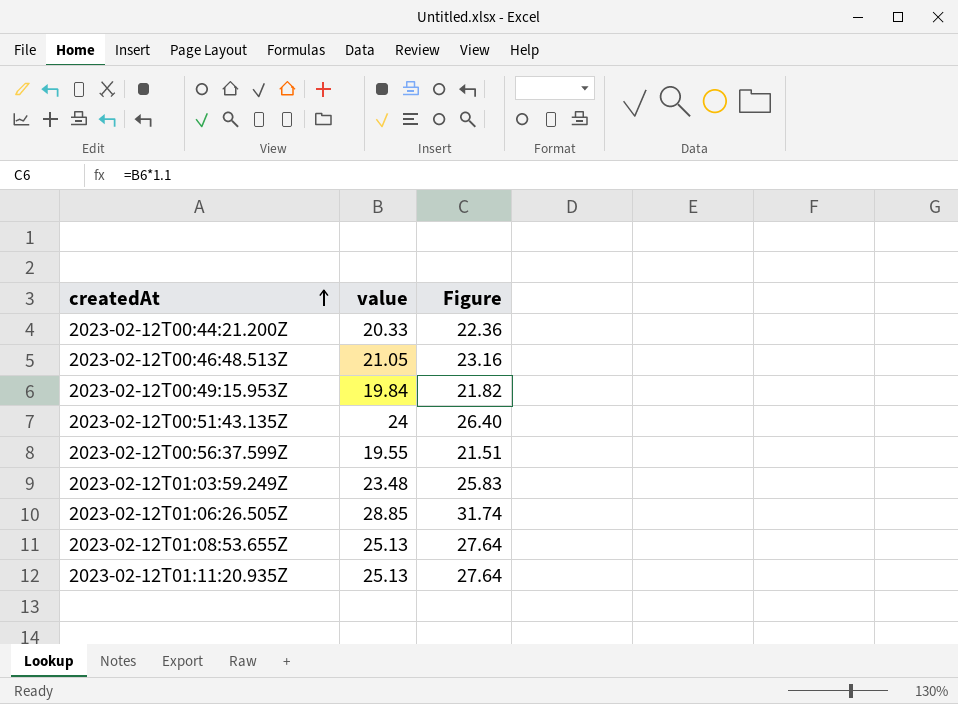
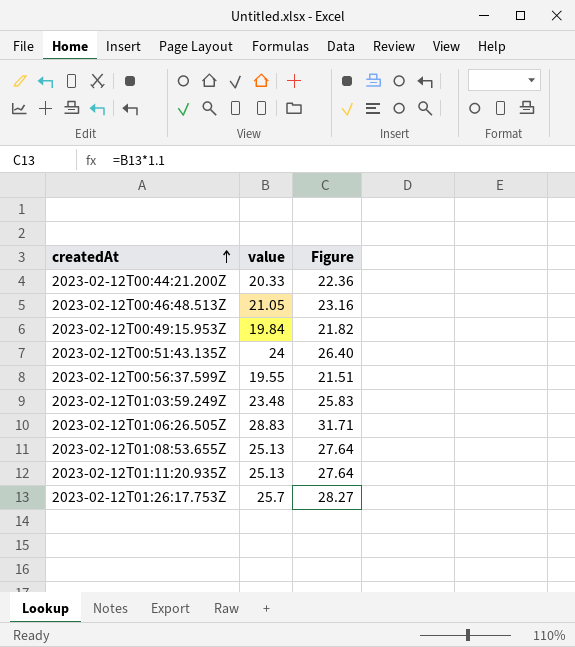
2023-02-12T01:06:26.505Z | value: 28.85 -> 28.83
2023-02-12T01:06:26.505Z | Figure: 31.74 -> 31.71
row 2023-02-12T01:26:17.753Z: none -> 25.7 | 28.27

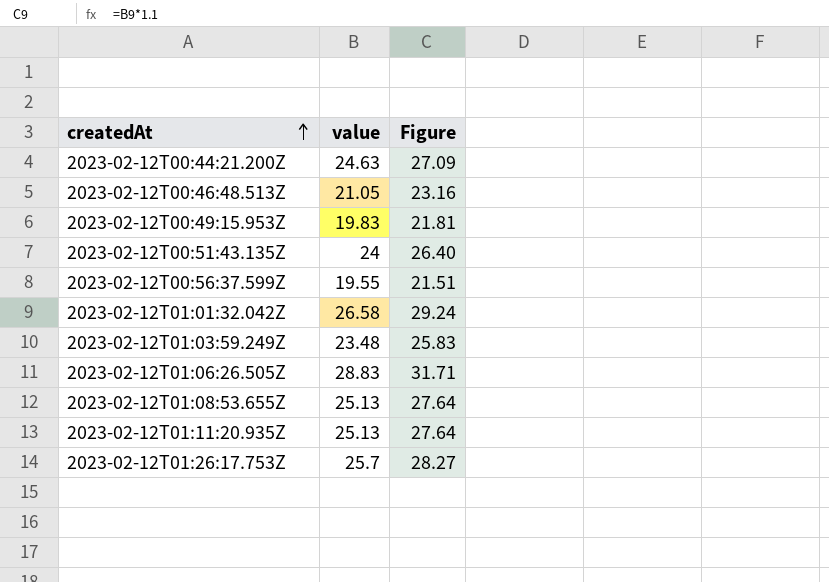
2023-02-12T00:44:21.200Z | value: 20.33 -> 24.63
2023-02-12T00:44:21.200Z | Figure: 22.36 -> 27.09
2023-02-12T00:49:15.953Z | value: 19.84 -> 19.83
2023-02-12T00:49:15.953Z | Figure: 21.82 -> 21.81
row 2023-02-12T01:01:32.042Z: none -> 26.58 | 29.24

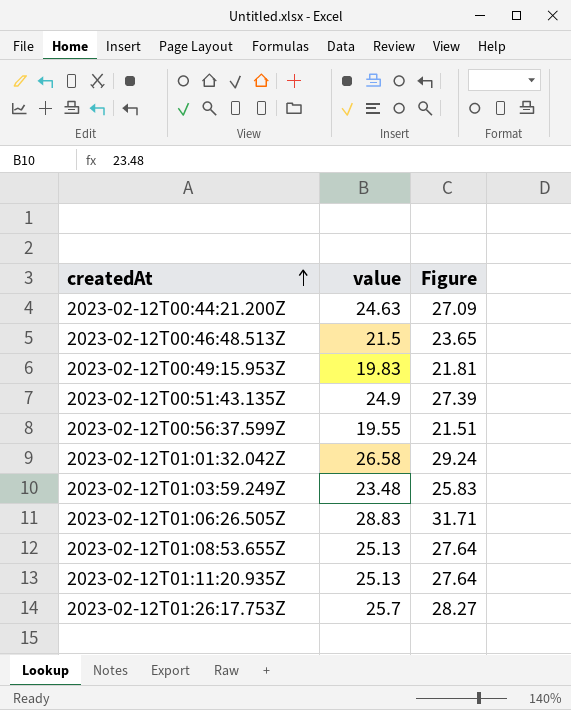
2023-02-12T00:46:48.513Z | value: 21.05 -> 21.5
2023-02-12T00:46:48.513Z | Figure: 23.16 -> 23.65
2023-02-12T00:51:43.135Z | value: 24 -> 24.9
2023-02-12T00:51:43.135Z | Figure: 26.40 -> 27.39

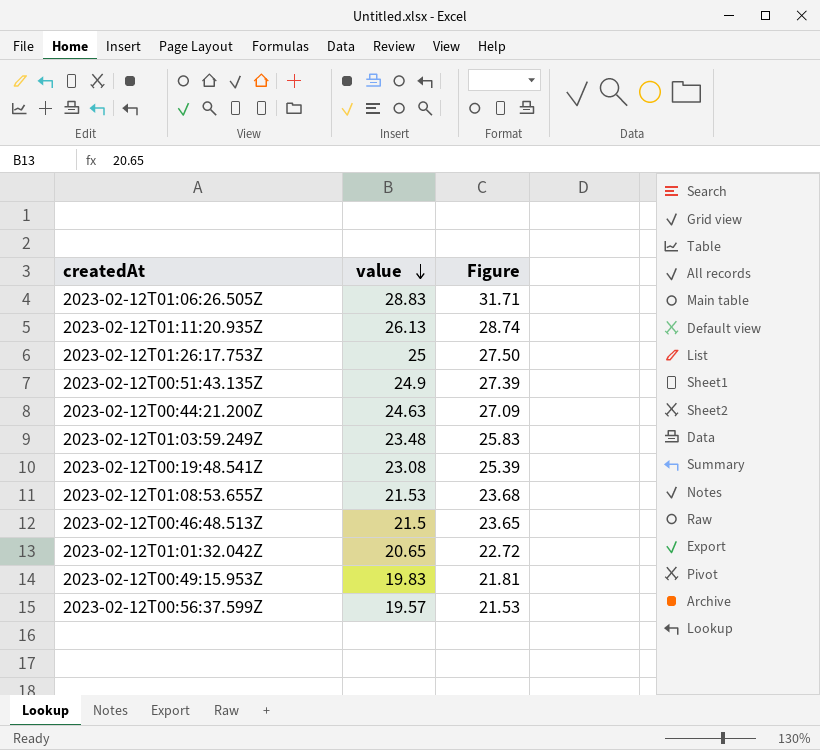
row order: createdAt ascending -> value descending
2023-02-12T01:11:20.935Z | value: 25.13 -> 26.13
2023-02-12T01:11:20.935Z | Figure: 27.64 -> 28.74
2023-02-12T01:26:17.753Z | value: 25.7 -> 25
2023-02-12T01:26:17.753Z | Figure: 28.27 -> 27.50
row 2023-02-12T00:19:48.541Z: none -> 23.08 | 25.39
2023-02-12T01:08:53.655Z | value: 25.13 -> 21.53
2023-02-12T01:08:53.655Z | Figure: 27.64 -> 23.68
2023-02-12T01:01:32.042Z | value: 26.58 -> 20.65
2023-02-12T01:01:32.042Z | Figure: 29.24 -> 22.72
2023-02-12T00:56:37.599Z | value: 19.55 -> 19.57
2023-02-12T00:56:37.599Z | Figure: 21.51 -> 21.53

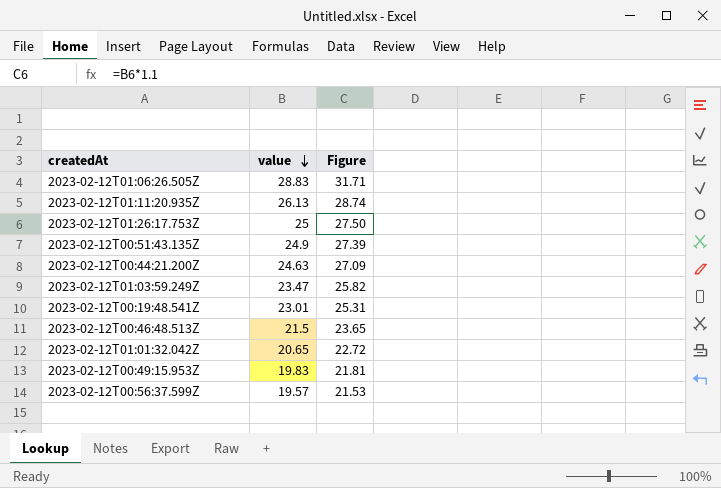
row 2023-02-12T01:08:53.655Z: 21.53 | 23.68 -> none
2023-02-12T01:03:59.249Z | value: 23.48 -> 23.47
2023-02-12T01:03:59.249Z | Figure: 25.83 -> 25.82
2023-02-12T00:19:48.541Z | value: 23.08 -> 23.01
2023-02-12T00:19:48.541Z | Figure: 25.39 -> 25.31

